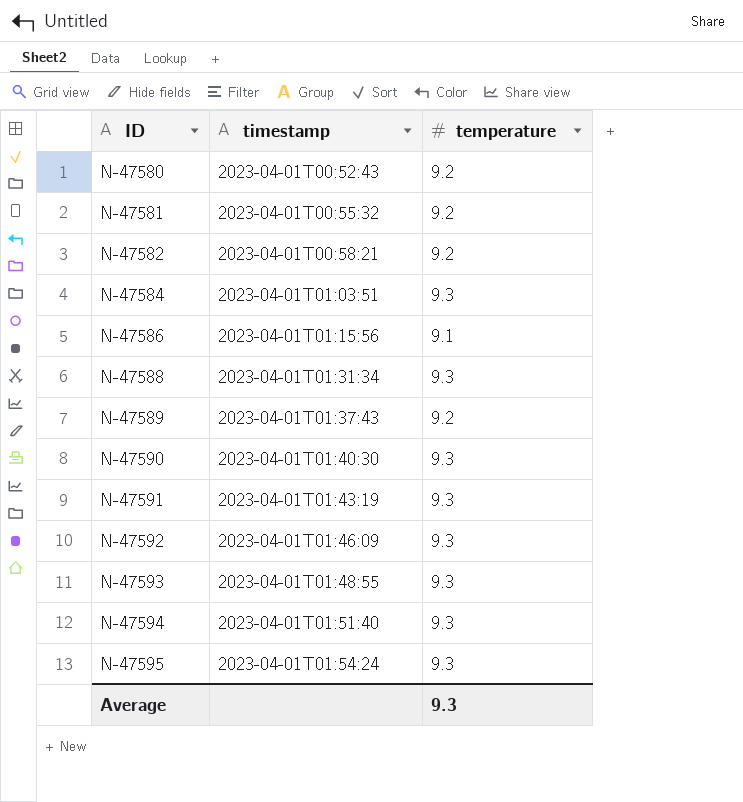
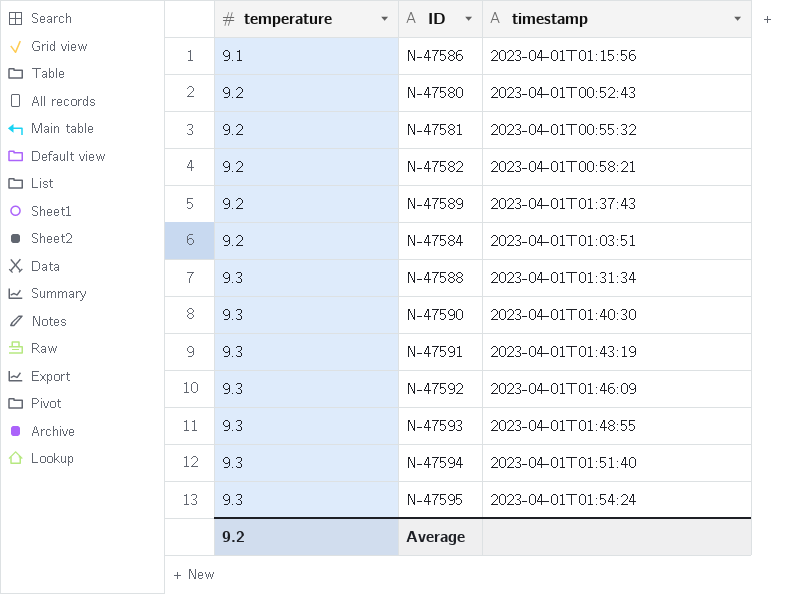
row order: ID ascending -> temperature ascending
column temperature | position: 3 -> 1
N-47584 | temperature: 9.3 -> 9.2
Average | temperature: 9.3 -> 9.2

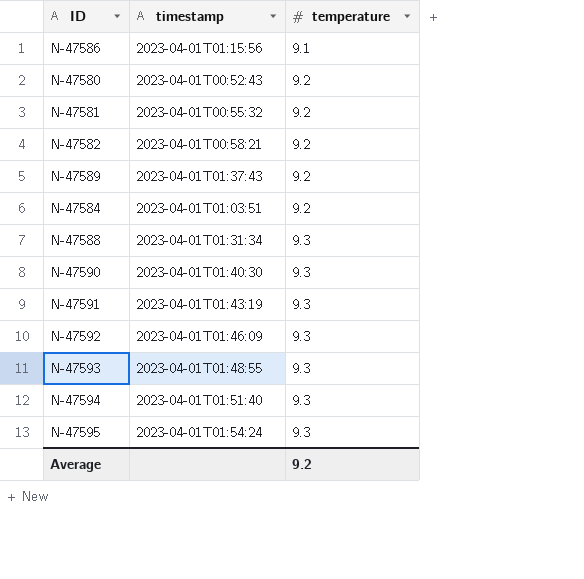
column temperature | position: 1 -> 3

